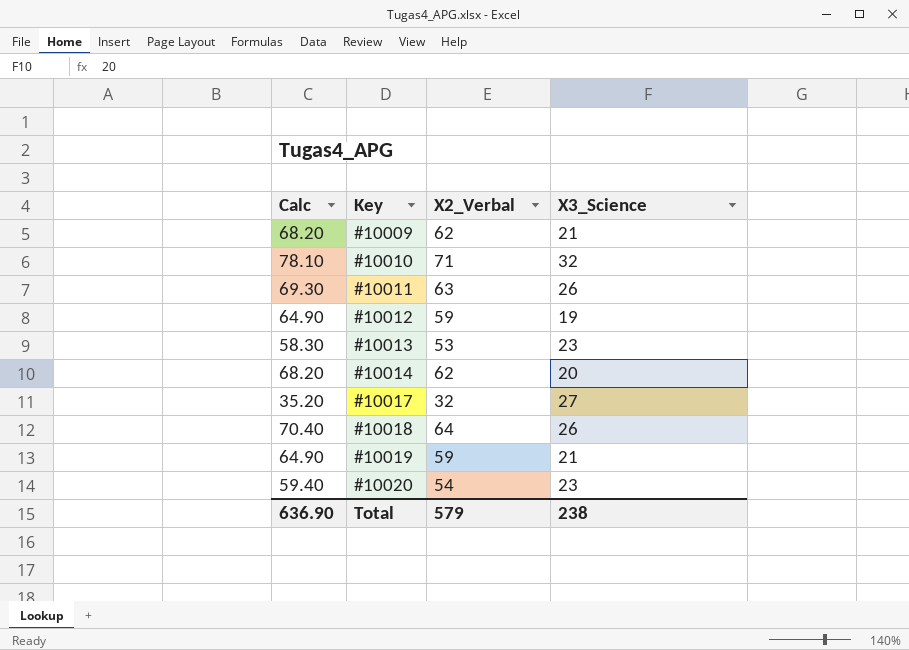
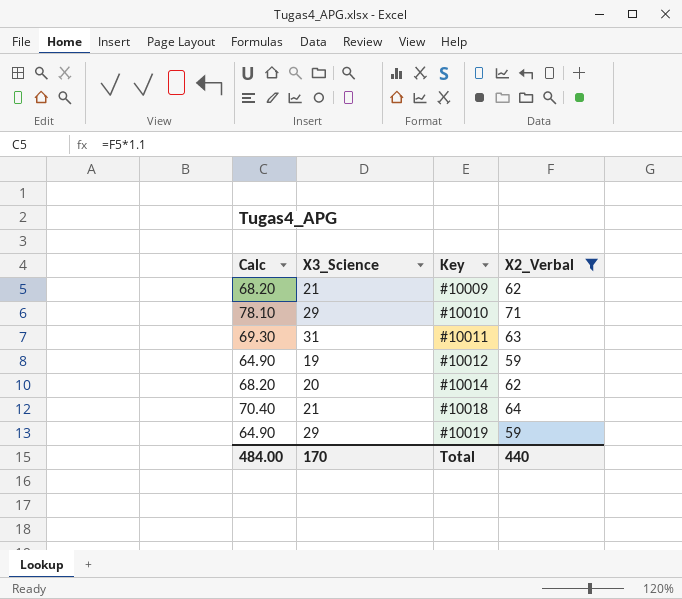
filter: none -> X2_Verbal >= 59
column X3_Science | position: 4 -> 2
#10010 | X3_Science: 32 -> 29
#10011 | X3_Science: 26 -> 31
#10018 | X3_Science: 26 -> 21
#10019 | X3_Science: 21 -> 29
Total | Calc: 636.90 -> 484.00
Total | X3_Science: 238 -> 170
Total | X2_Verbal: 579 -> 440

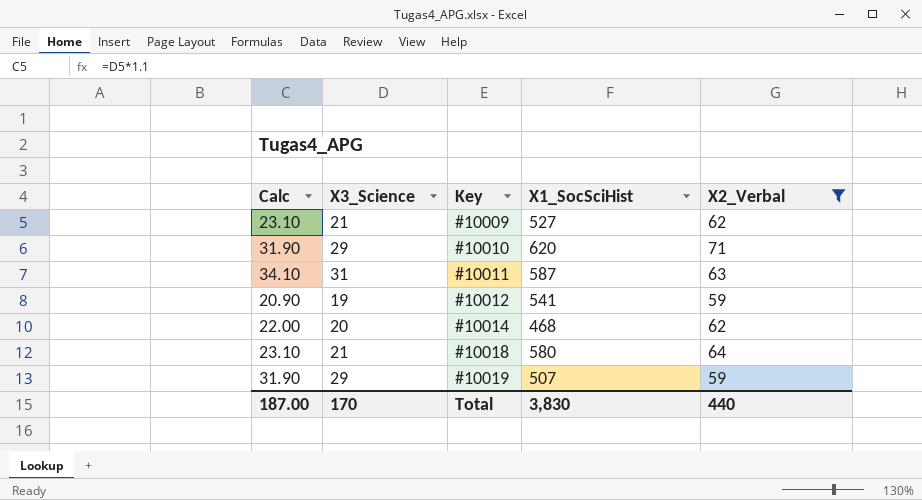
column Calc | formula: [X2_Verbal] * 1.1 -> [X3_Science] * 1.1
column X1_SocSciHist | position: none -> 4
Total | Calc: 484.00 -> 187.00

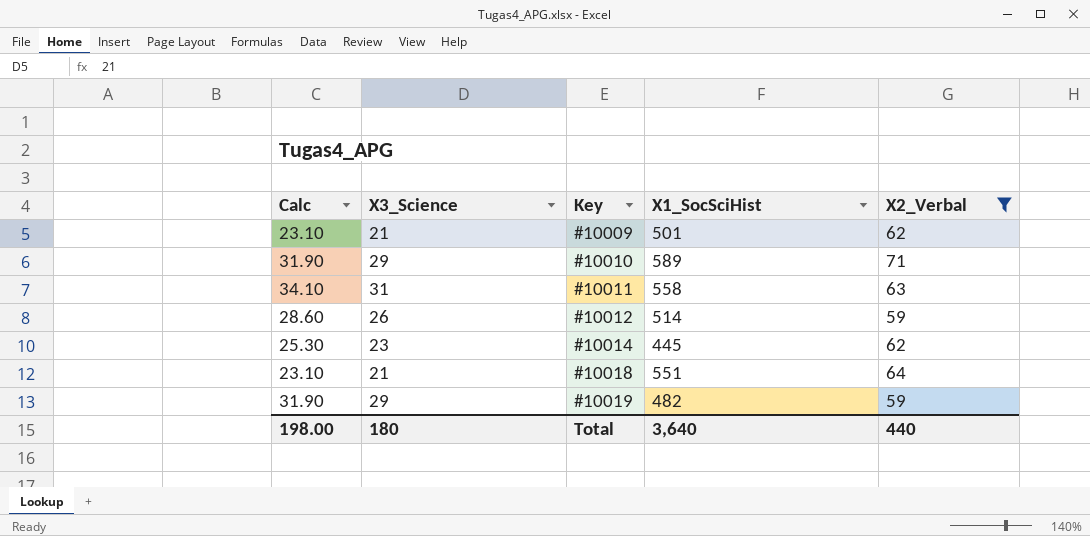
#10009 | X1_SocSciHist: 527 -> 501
#10010 | X1_SocSciHist: 620 -> 589
#10011 | X1_SocSciHist: 587 -> 558
#10012 | Calc: 20.90 -> 28.60
#10012 | X3_Science: 19 -> 26
#10012 | X1_SocSciHist: 541 -> 514
#10014 | Calc: 22.00 -> 25.30
#10014 | X3_Science: 20 -> 23
#10014 | X1_SocSciHist: 468 -> 445
#10018 | X1_SocSciHist: 580 -> 551
#10019 | X1_SocSciHist: 507 -> 482
Total | Calc: 187.00 -> 198.00
Total | X3_Science: 170 -> 180
Total | X1_SocSciHist: 3,830 -> 3,640

